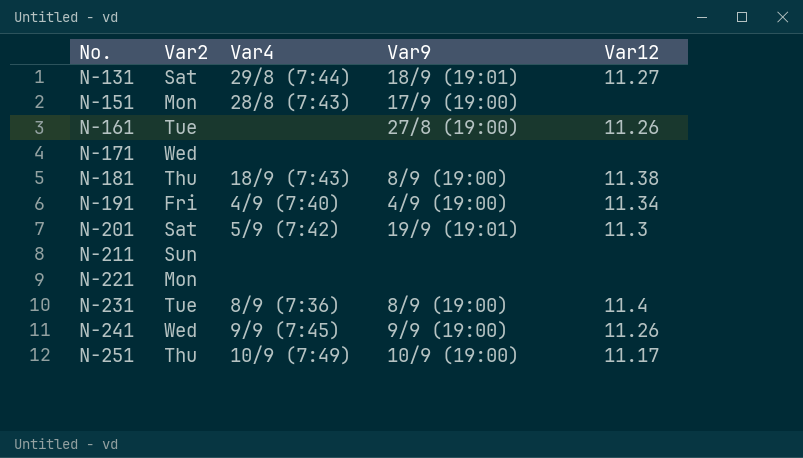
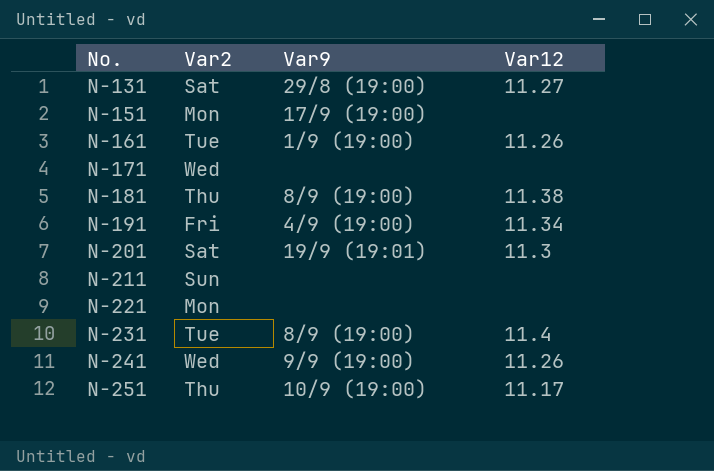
column Var4 | position: 3 -> none
N-131 | Var9: 18/9 (19:01) -> 29/8 (19:00)
N-161 | Var9: 27/8 (19:00) -> 1/9 (19:00)

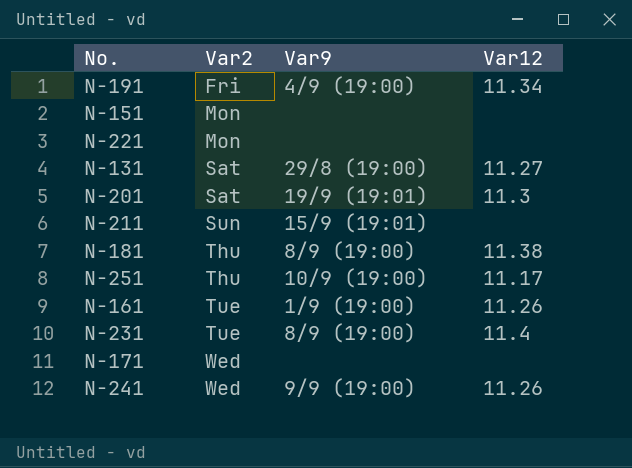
row order: No. ascending -> Var2 ascending
N-151 | Var9: 17/9 (19:00) -> none
N-211 | Var9: none -> 15/9 (19:01)

